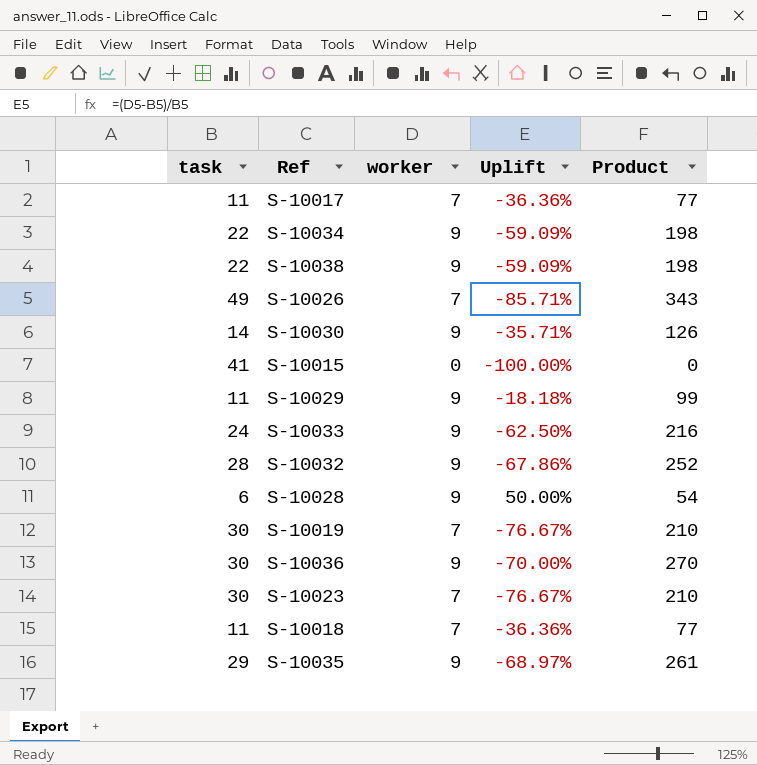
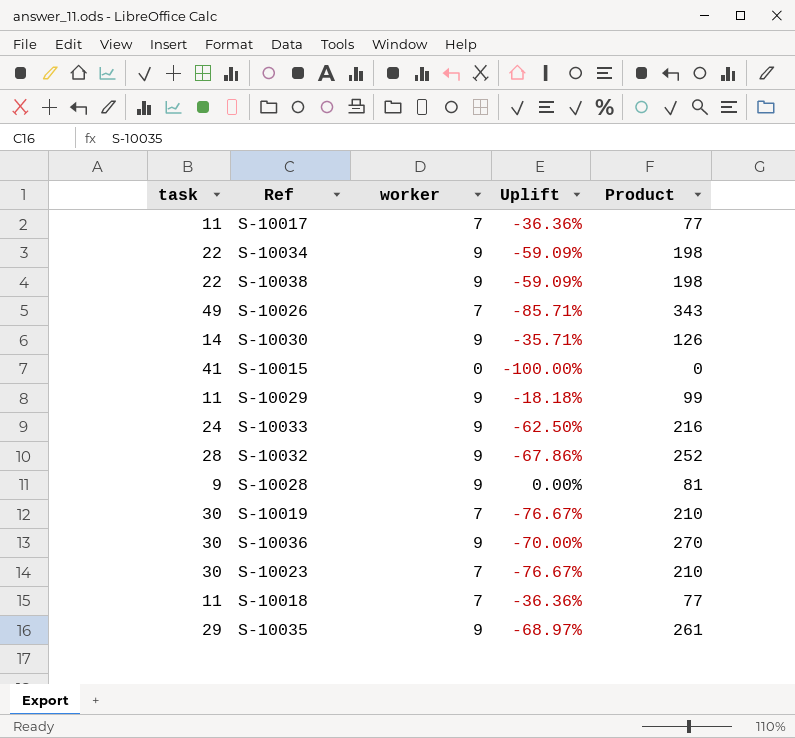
S-10028 | task: 6 -> 9
S-10028 | Uplift: 50.00% -> 0.00%
S-10028 | Product: 54 -> 81

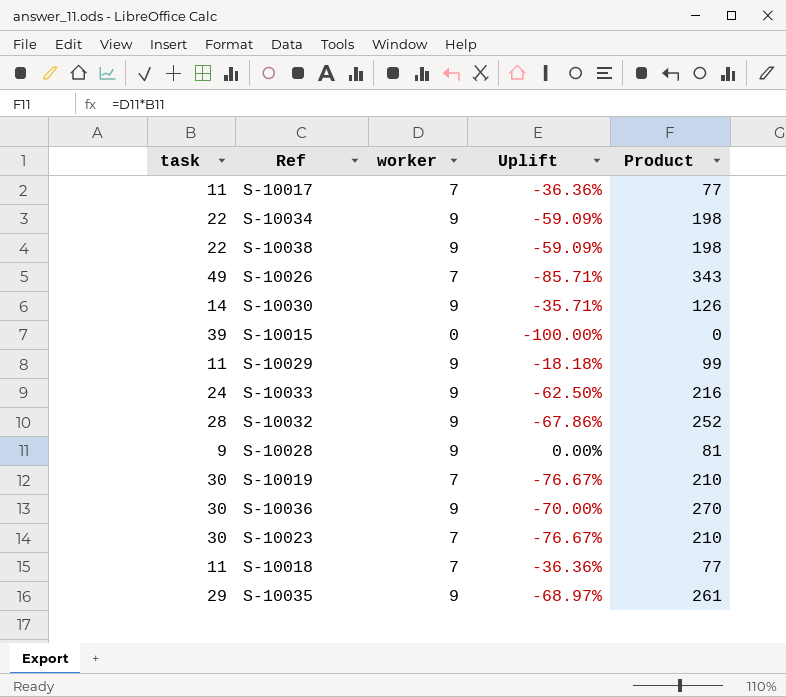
S-10015 | task: 41 -> 39

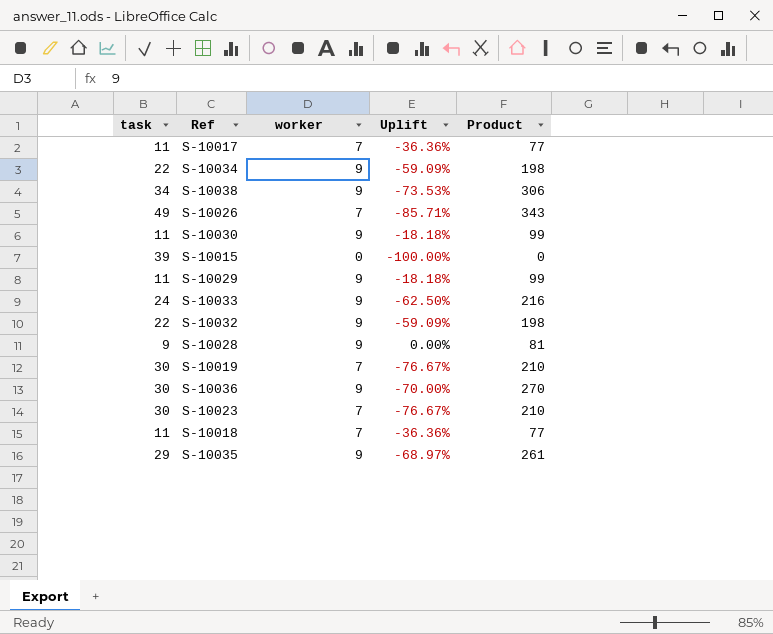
S-10038 | task: 22 -> 34
S-10038 | Uplift: -59.09% -> -73.53%
S-10038 | Product: 198 -> 306
S-10030 | task: 14 -> 11
S-10030 | Uplift: -35.71% -> -18.18%
S-10030 | Product: 126 -> 99
S-10032 | task: 28 -> 22
S-10032 | Uplift: -67.86% -> -59.09%
S-10032 | Product: 252 -> 198

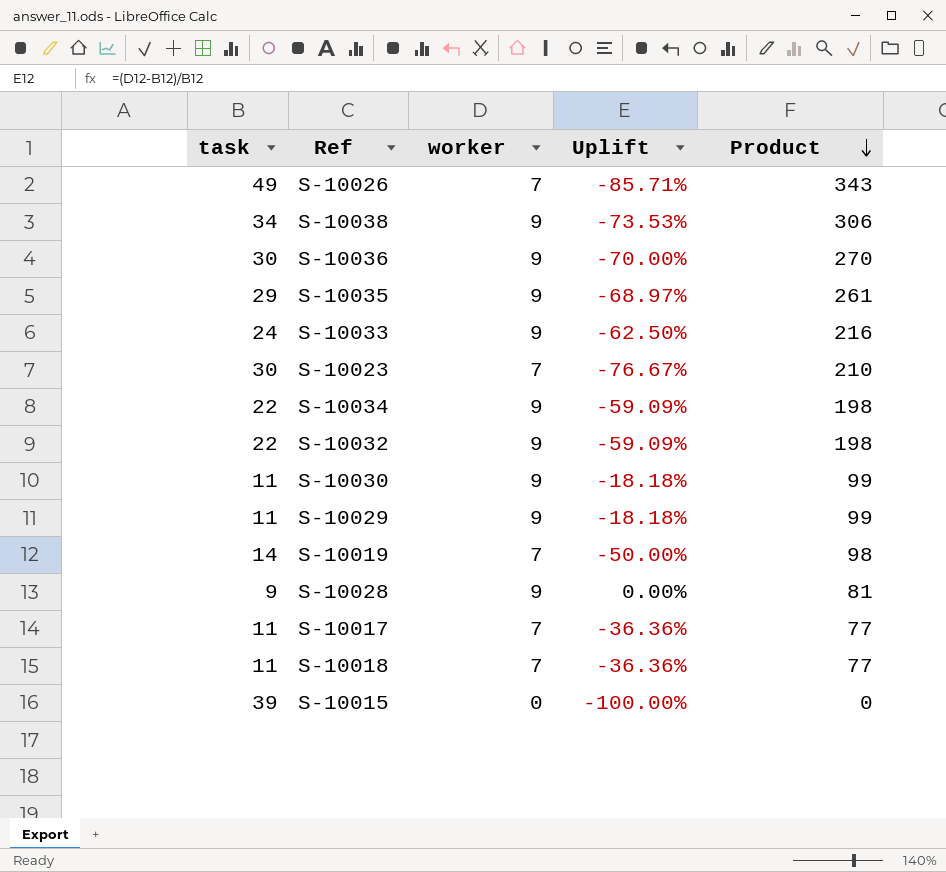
row order: none -> Product descending
S-10019 | task: 30 -> 14
S-10019 | Uplift: -76.67% -> -50.00%
S-10019 | Product: 210 -> 98

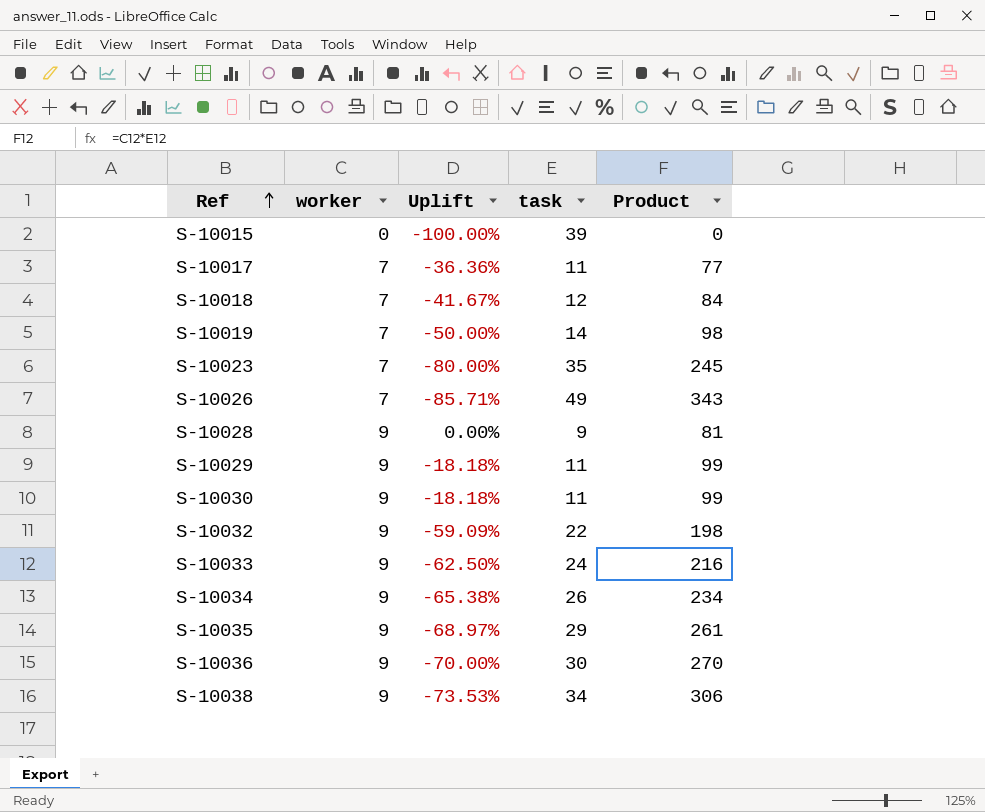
row order: Product descending -> Ref ascending
column task | position: 1 -> 4
S-10018 | Uplift: -36.36% -> -41.67%
S-10018 | task: 11 -> 12
S-10018 | Product: 77 -> 84
S-10023 | Uplift: -76.67% -> -80.00%
S-10023 | task: 30 -> 35
S-10023 | Product: 210 -> 245
S-10034 | Uplift: -59.09% -> -65.38%
S-10034 | task: 22 -> 26
S-10034 | Product: 198 -> 234

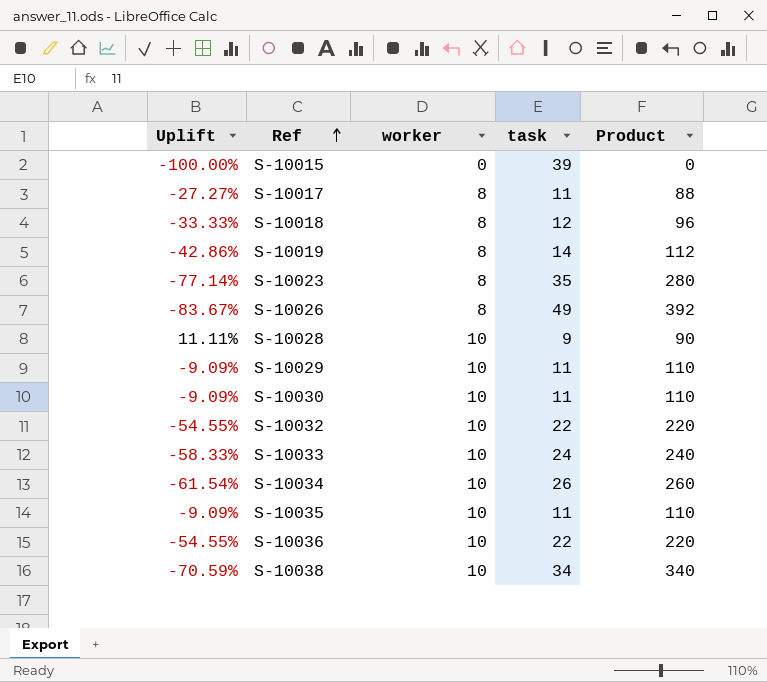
column Uplift | position: 3 -> 1
S-10017 | Uplift: -36.36% -> -27.27%
S-10017 | worker: 7 -> 8
S-10017 | Product: 77 -> 88
S-10018 | Uplift: -41.67% -> -33.33%
S-10018 | worker: 7 -> 8
S-10018 | Product: 84 -> 96
S-10019 | Uplift: -50.00% -> -42.86%
S-10019 | worker: 7 -> 8
S-10019 | Product: 98 -> 112
S-10023 | Uplift: -80.00% -> -77.14%
S-10023 | worker: 7 -> 8
S-10023 | Product: 245 -> 280
S-10026 | Uplift: -85.71% -> -83.67%
S-10026 | worker: 7 -> 8
S-10026 | Product: 343 -> 392
S-10028 | Uplift: 0.00% -> 11.11%
S-10028 | worker: 9 -> 10
S-10028 | Product: 81 -> 90
S-10029 | Uplift: -18.18% -> -9.09%
S-10029 | worker: 9 -> 10
S-10029 | Product: 99 -> 110
S-10030 | Uplift: -18.18% -> -9.09%
S-10030 | worker: 9 -> 10
S-10030 | Product: 99 -> 110
S-10032 | Uplift: -59.09% -> -54.55%
S-10032 | worker: 9 -> 10
S-10032 | Product: 198 -> 220
S-10033 | Uplift: -62.50% -> -58.33%
S-10033 | worker: 9 -> 10
S-10033 | Product: 216 -> 240
S-10034 | Uplift: -65.38% -> -61.54%
S-10034 | worker: 9 -> 10
S-10034 | Product: 234 -> 260
S-10035 | Uplift: -68.97% -> -9.09%
S-10035 | worker: 9 -> 10
S-10035 | task: 29 -> 11
S-10035 | Product: 261 -> 110
S-10036 | Uplift: -70.00% -> -54.55%
S-10036 | worker: 9 -> 10
S-10036 | task: 30 -> 22
S-10036 | Product: 270 -> 220
S-10038 | Uplift: -73.53% -> -70.59%
S-10038 | worker: 9 -> 10
S-10038 | Product: 306 -> 340

